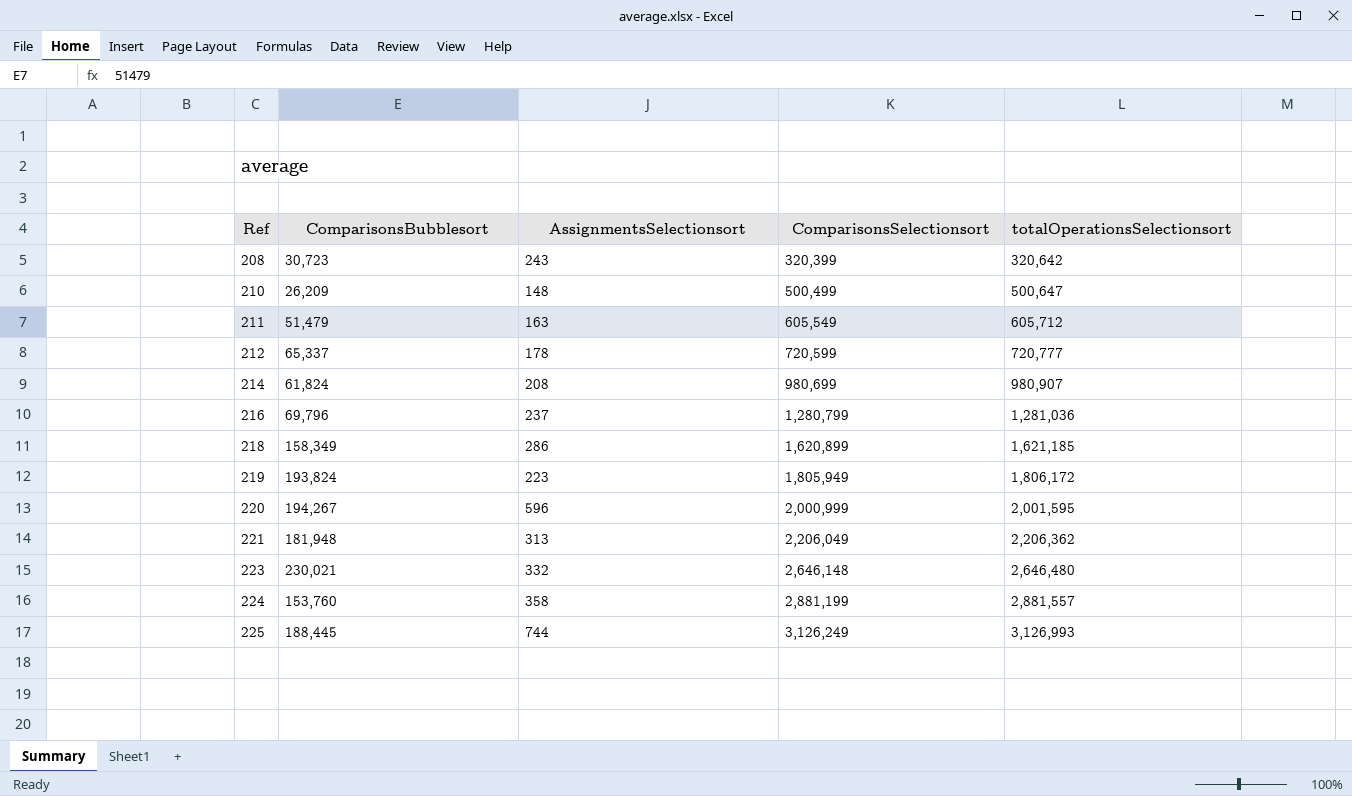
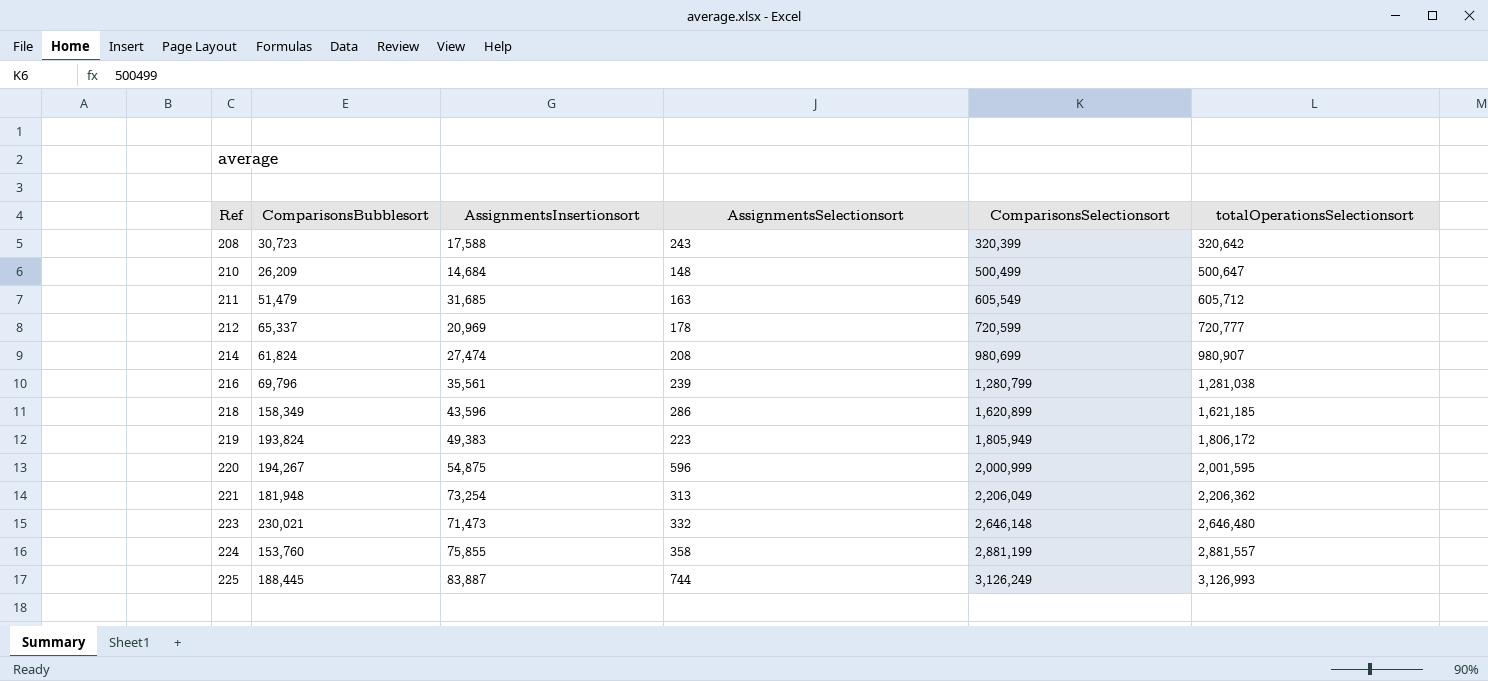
column AssignmentsInsertionsort | position: none -> 3
216 | AssignmentsSelectionsort: 237 -> 239
216 | totalOperationsSelectionsort: 1,281,036 -> 1,281,038

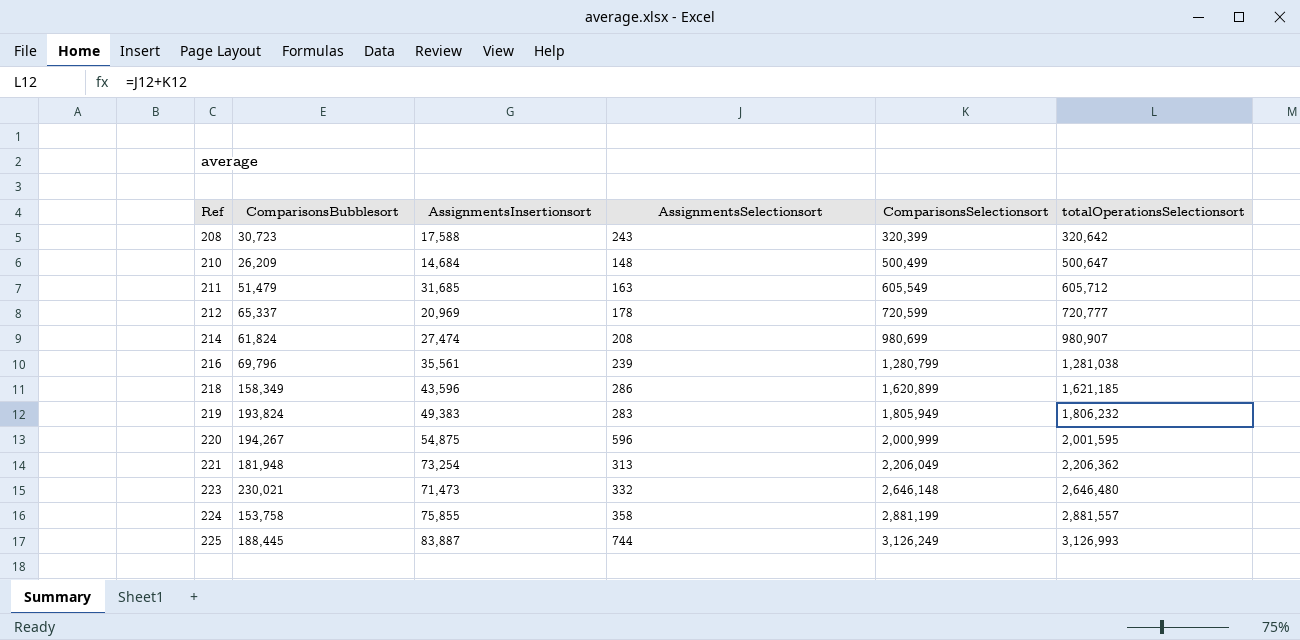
219 | AssignmentsSelectionsort: 223 -> 283
219 | totalOperationsSelectionsort: 1,806,172 -> 1,806,232
224 | ComparisonsBubblesort: 153,760 -> 153,758

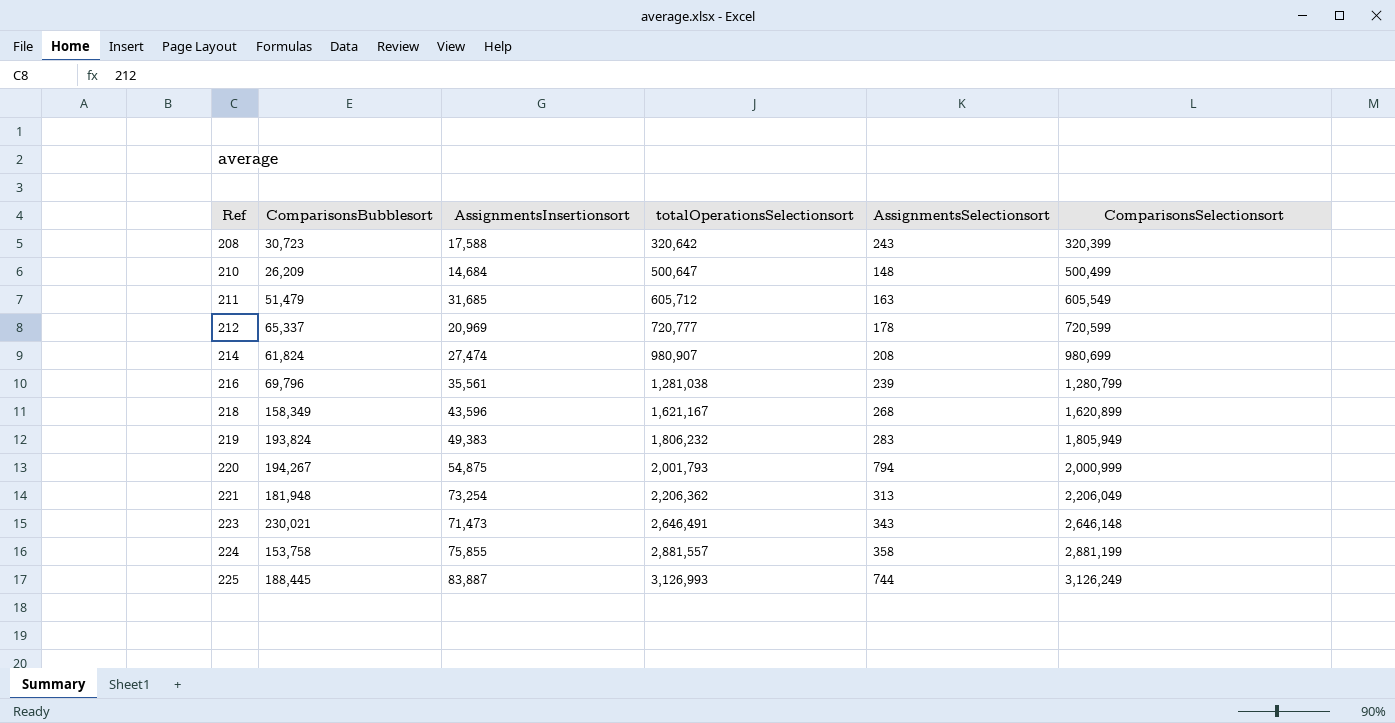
column totalOperationsSelectionsort | position: 6 -> 4
218 | totalOperationsSelectionsort: 1,621,185 -> 1,621,167
218 | AssignmentsSelectionsort: 286 -> 268
220 | totalOperationsSelectionsort: 2,001,595 -> 2,001,793
220 | AssignmentsSelectionsort: 596 -> 794
223 | totalOperationsSelectionsort: 2,646,480 -> 2,646,491
223 | AssignmentsSelectionsort: 332 -> 343

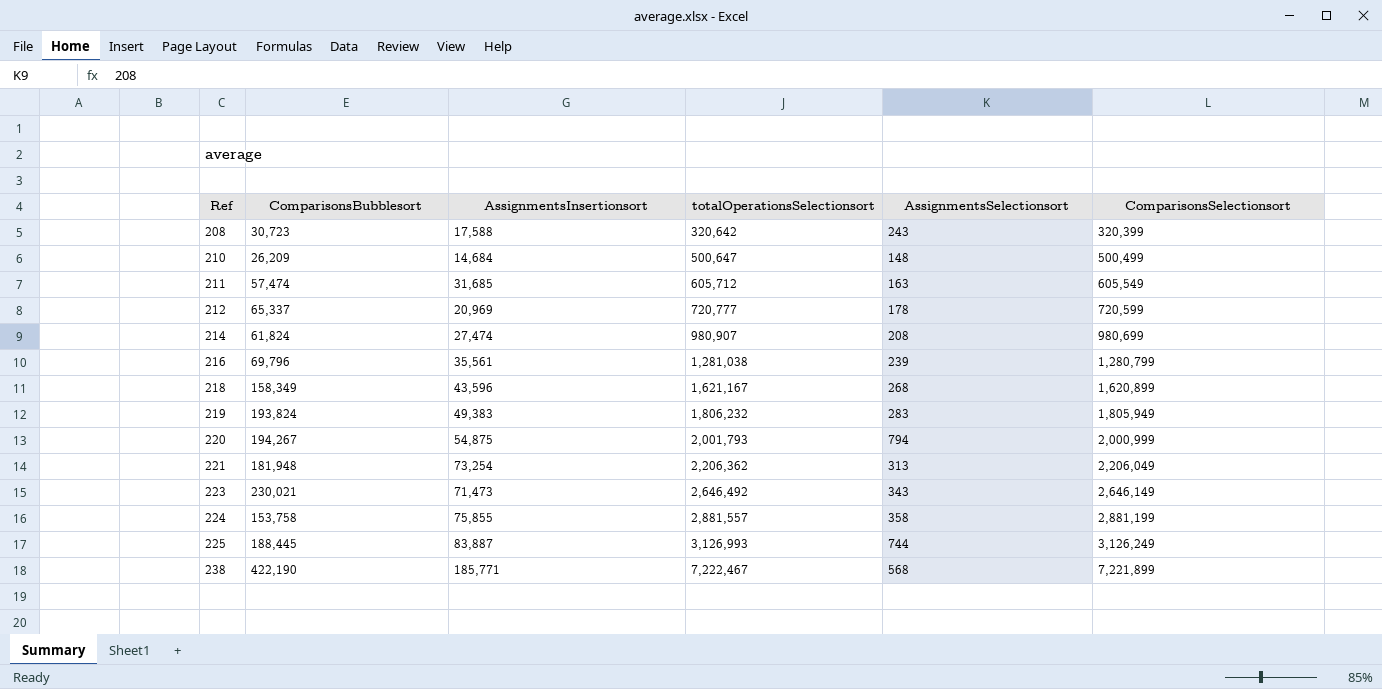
211 | ComparisonsBubblesort: 51,479 -> 57,474
223 | totalOperationsSelectionsort: 2,646,491 -> 2,646,492
223 | ComparisonsSelectionsort: 2,646,148 -> 2,646,149
row 238: none -> 422,190 | 185,771 | 7,222,467 | 568 | 7,221,899

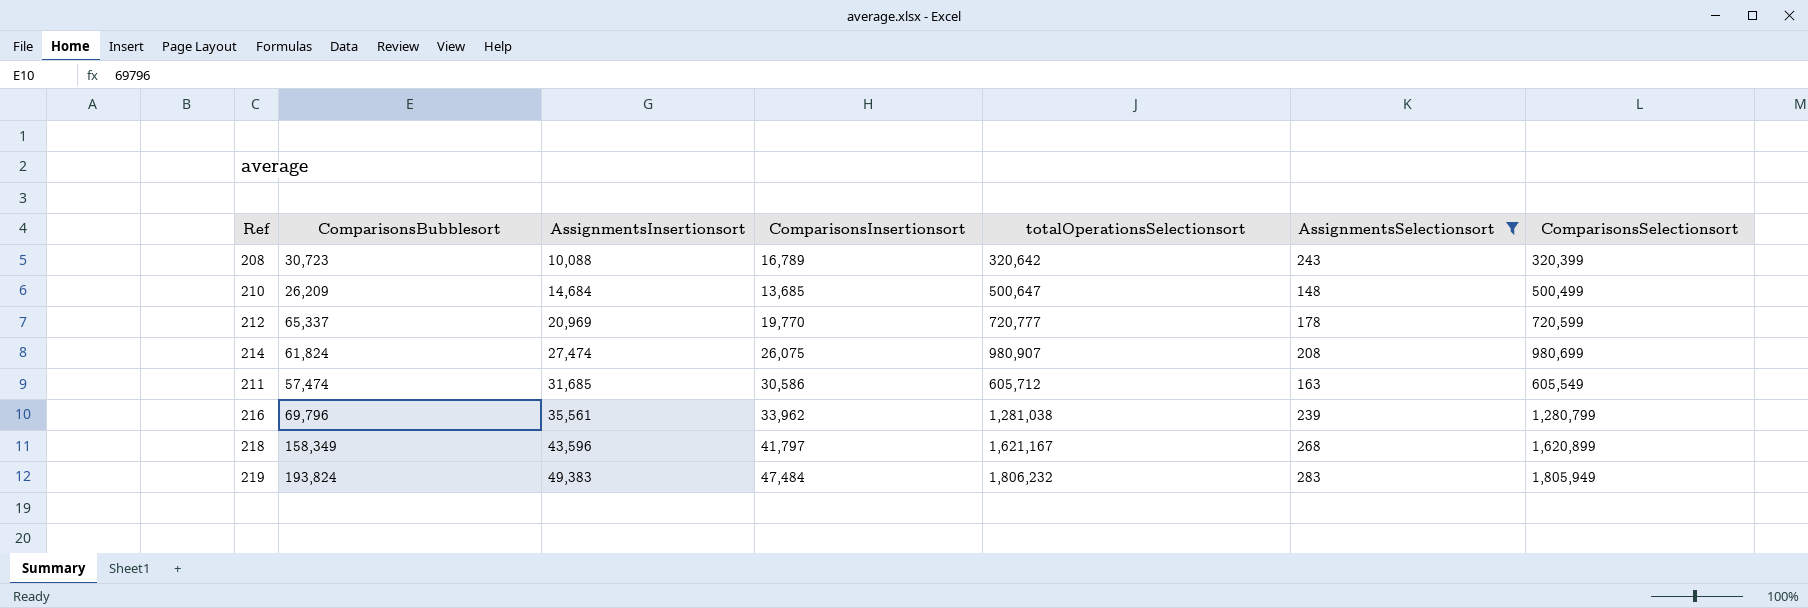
filter: none -> AssignmentsSelectionsort <= 283
row order: Ref ascending -> AssignmentsInsertionsort ascending
column ComparisonsInsertionsort | position: none -> 4
208 | AssignmentsInsertionsort: 17,588 -> 10,088

